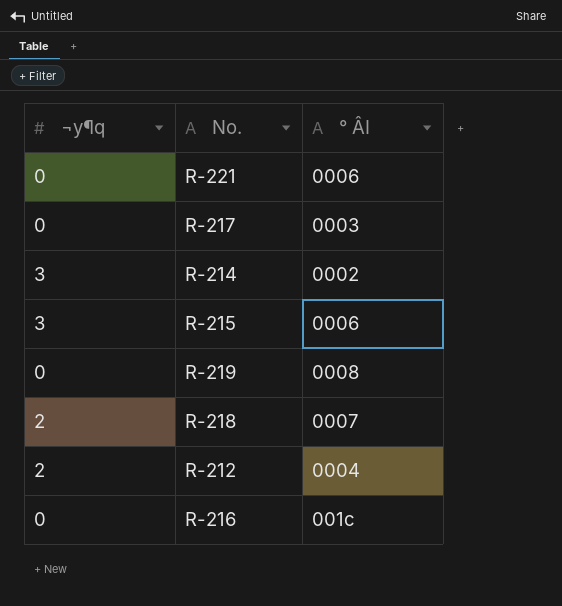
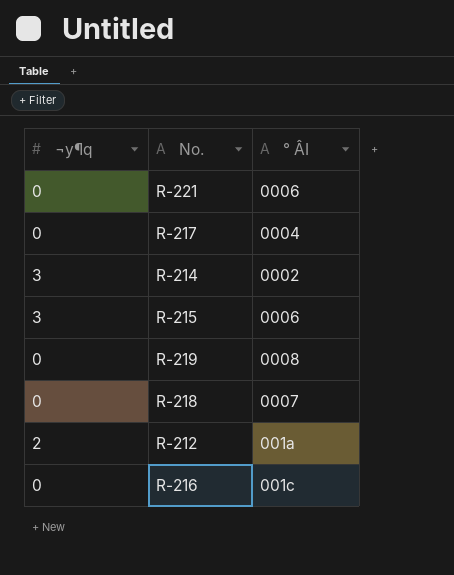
R-217 | ° ÂI: 0003 -> 0004
R-218 | ¬y¶q: 2 -> 0
R-212 | ° ÂI: 0004 -> 001a

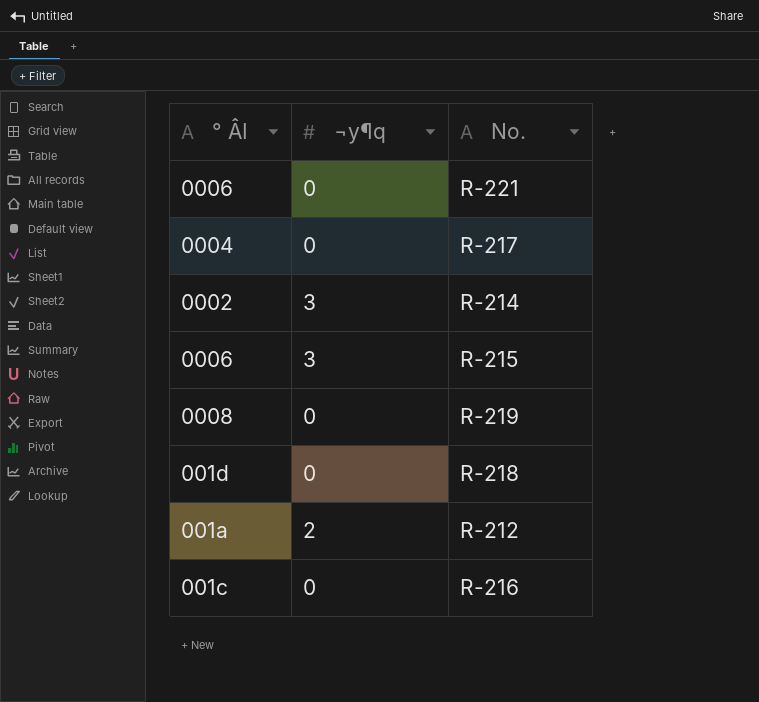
column ° ÂI | position: 3 -> 1
R-218 | ° ÂI: 0007 -> 001d

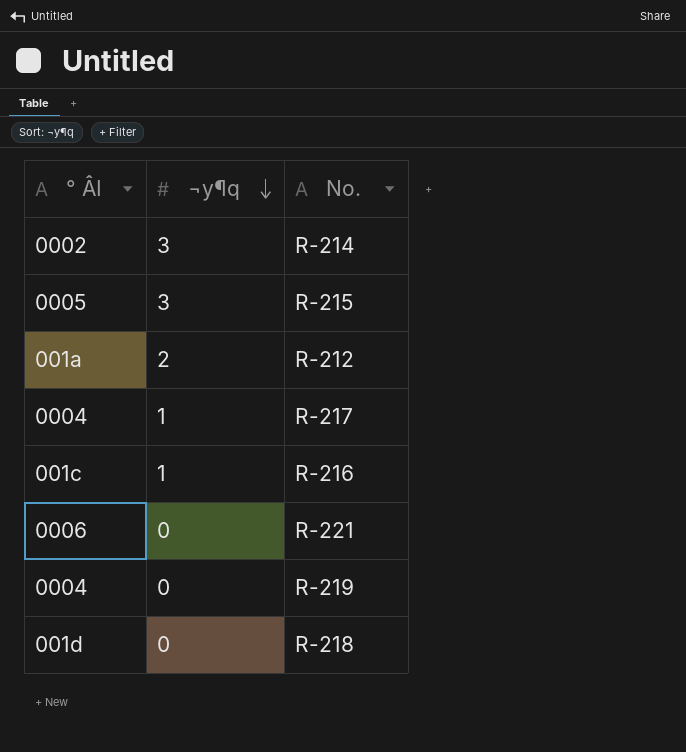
row order: none -> ¬y¶q descending
R-215 | ° ÂI: 0006 -> 0005
R-217 | ¬y¶q: 0 -> 1
R-216 | ¬y¶q: 0 -> 1
R-219 | ° ÂI: 0008 -> 0004

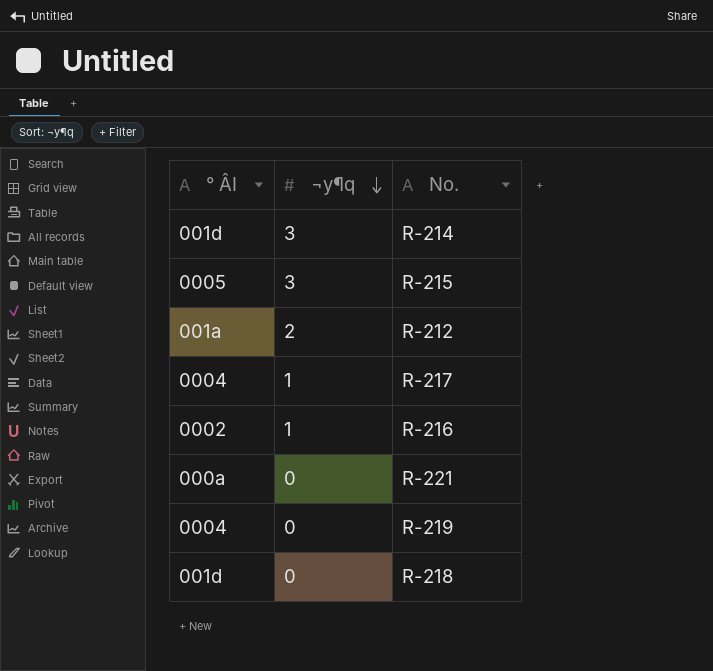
R-214 | ° ÂI: 0002 -> 001d
R-216 | ° ÂI: 001c -> 0002
R-221 | ° ÂI: 0006 -> 000a

